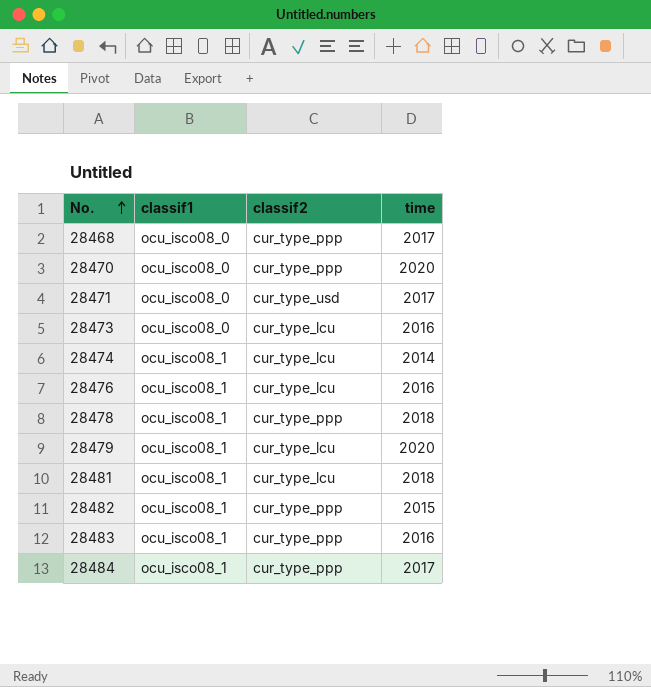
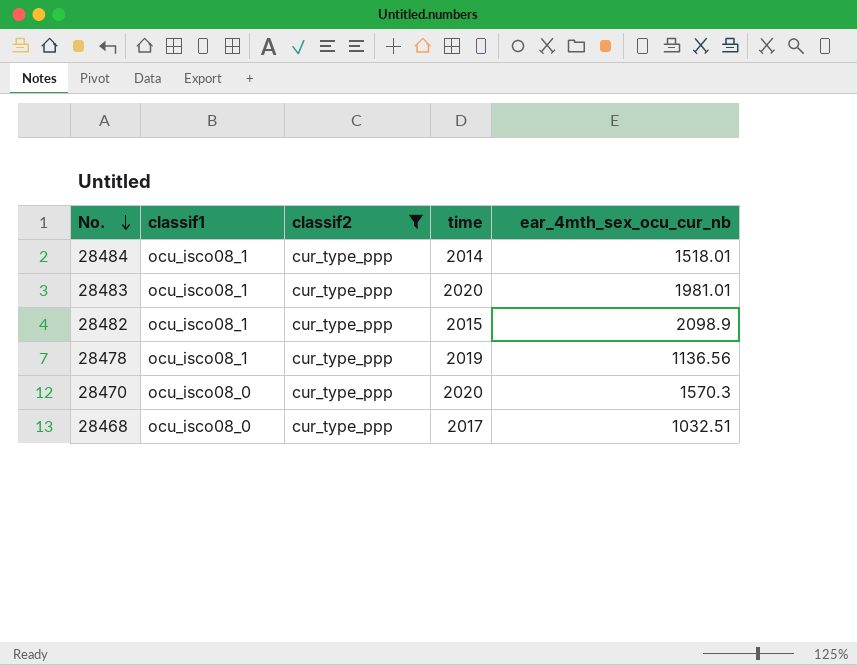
filter: none -> classif2 = cur_type_ppp
row order: No. ascending -> No. descending
column ear_4mth_sex_ocu_cur_nb | position: none -> 5
28484 | time: 2017 -> 2014
28483 | time: 2016 -> 2020
28478 | time: 2018 -> 2019

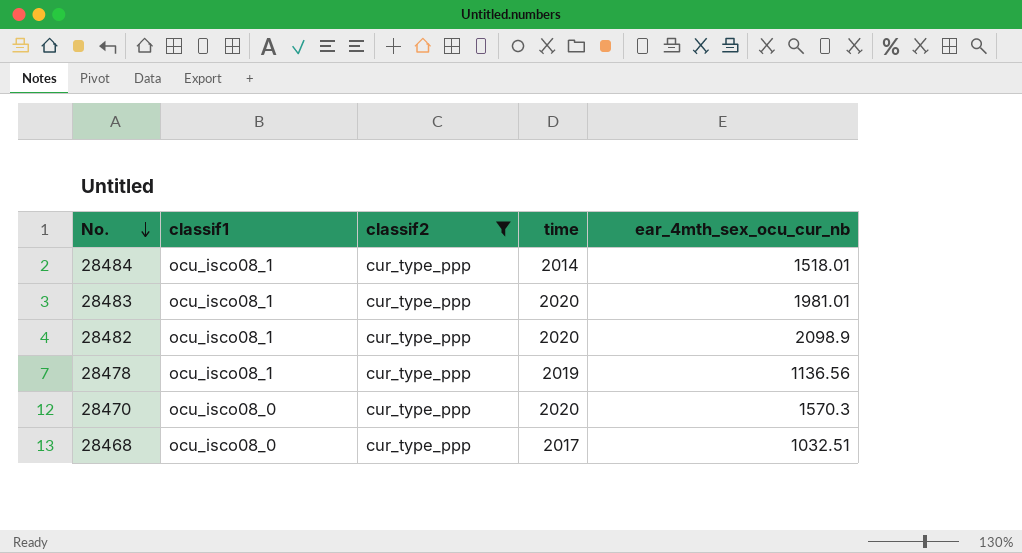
28482 | time: 2015 -> 2020

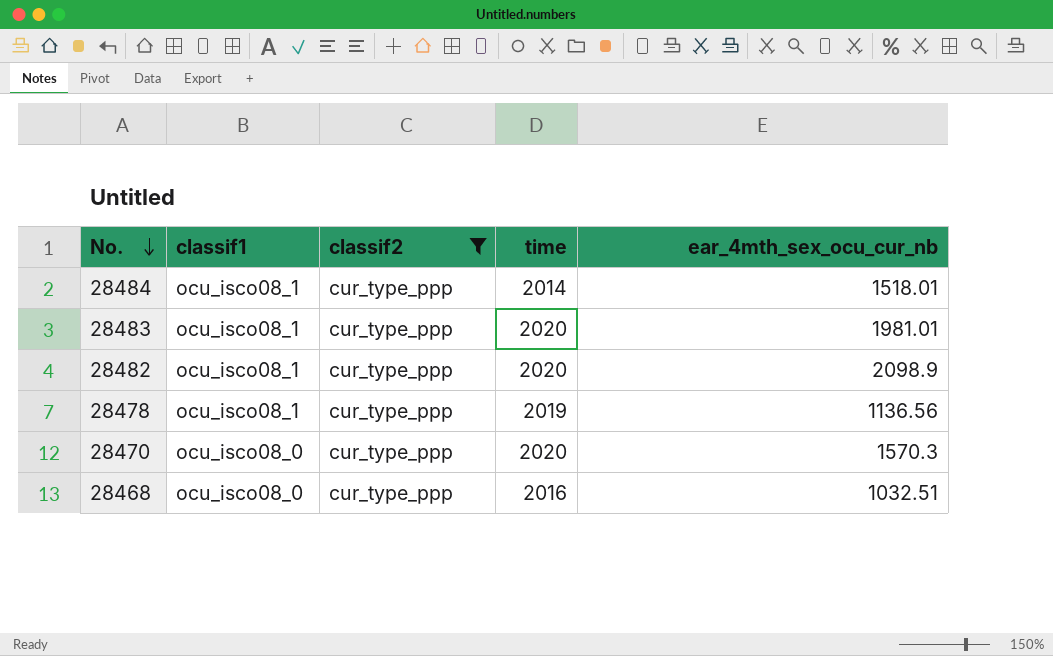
28468 | time: 2017 -> 2016

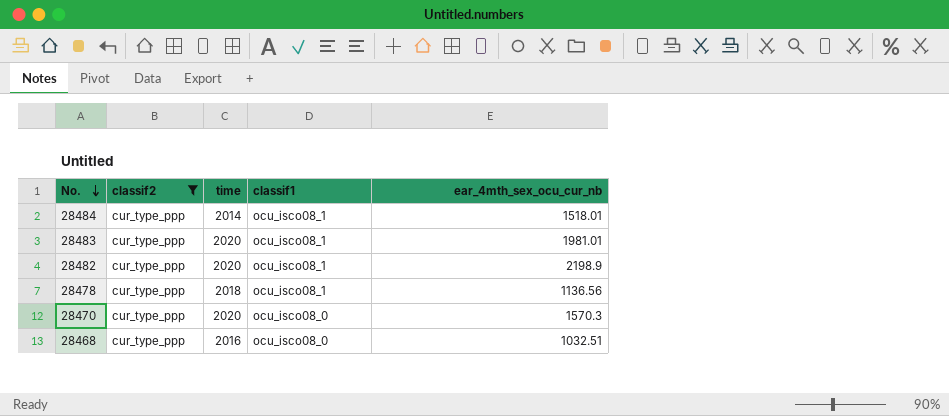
column classif1 | position: 2 -> 4
28482 | ear_4mth_sex_ocu_cur_nb: 2098.9 -> 2198.9
28478 | time: 2019 -> 2018

